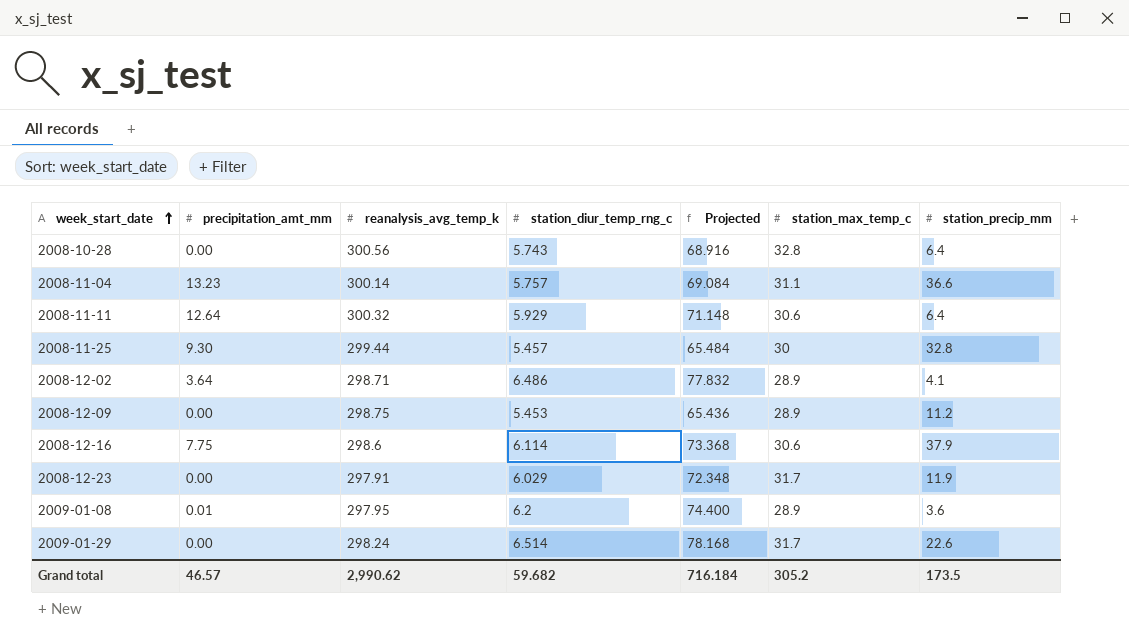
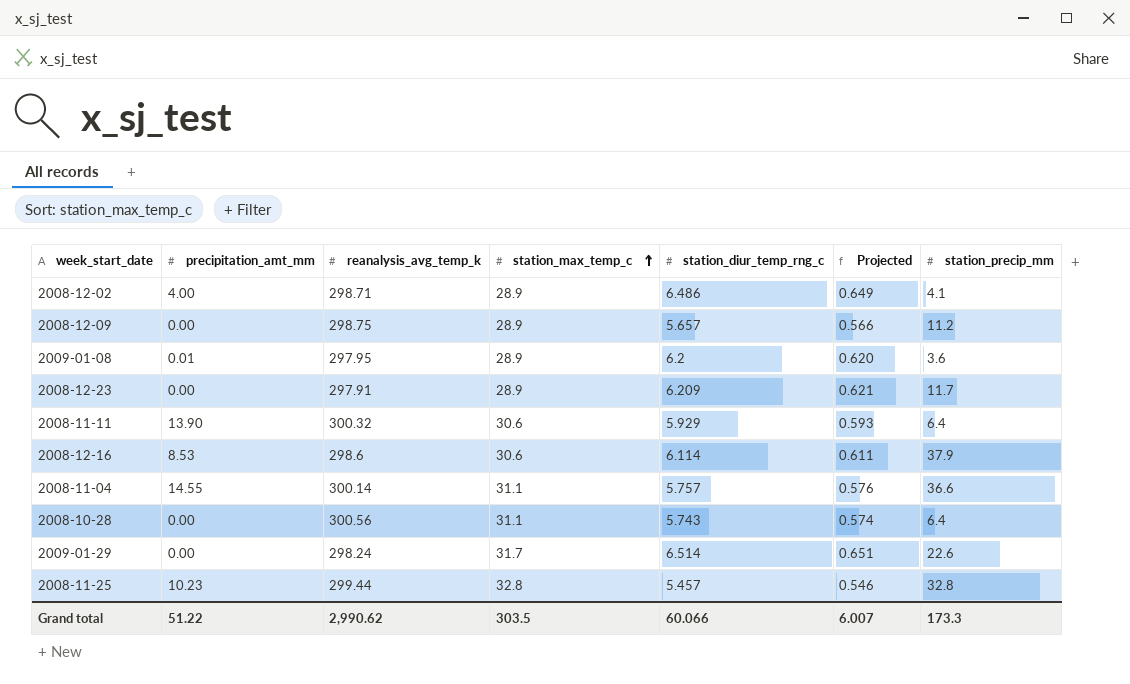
row order: week_start_date ascending -> station_max_temp_c ascending
column station_max_temp_c | position: 6 -> 4
column Projected | formula: [station_diur_temp_rng_c] * 12 -> [station_diur_temp_rng_c] * 0.1
2008-12-02 | precipitation_amt_mm: 3.64 -> 4.00
2008-12-09 | station_diur_temp_rng_c: 5.453 -> 5.657
2008-12-23 | station_max_temp_c: 31.7 -> 28.9
2008-12-23 | station_diur_temp_rng_c: 6.029 -> 6.209
2008-12-23 | station_precip_mm: 11.9 -> 11.7
2008-11-11 | precipitation_amt_mm: 12.64 -> 13.90
2008-12-16 | precipitation_amt_mm: 7.75 -> 8.53
2008-11-04 | precipitation_amt_mm: 13.23 -> 14.55
2008-10-28 | station_max_temp_c: 32.8 -> 31.1
2008-11-25 | precipitation_amt_mm: 9.30 -> 10.23
2008-11-25 | station_max_temp_c: 30 -> 32.8
Grand total | precipitation_amt_mm: 46.57 -> 51.22
Grand total | station_max_temp_c: 305.2 -> 303.5
Grand total | station_diur_temp_rng_c: 59.682 -> 60.066
Grand total | Projected: 716.184 -> 6.007
Grand total | station_precip_mm: 173.5 -> 173.3

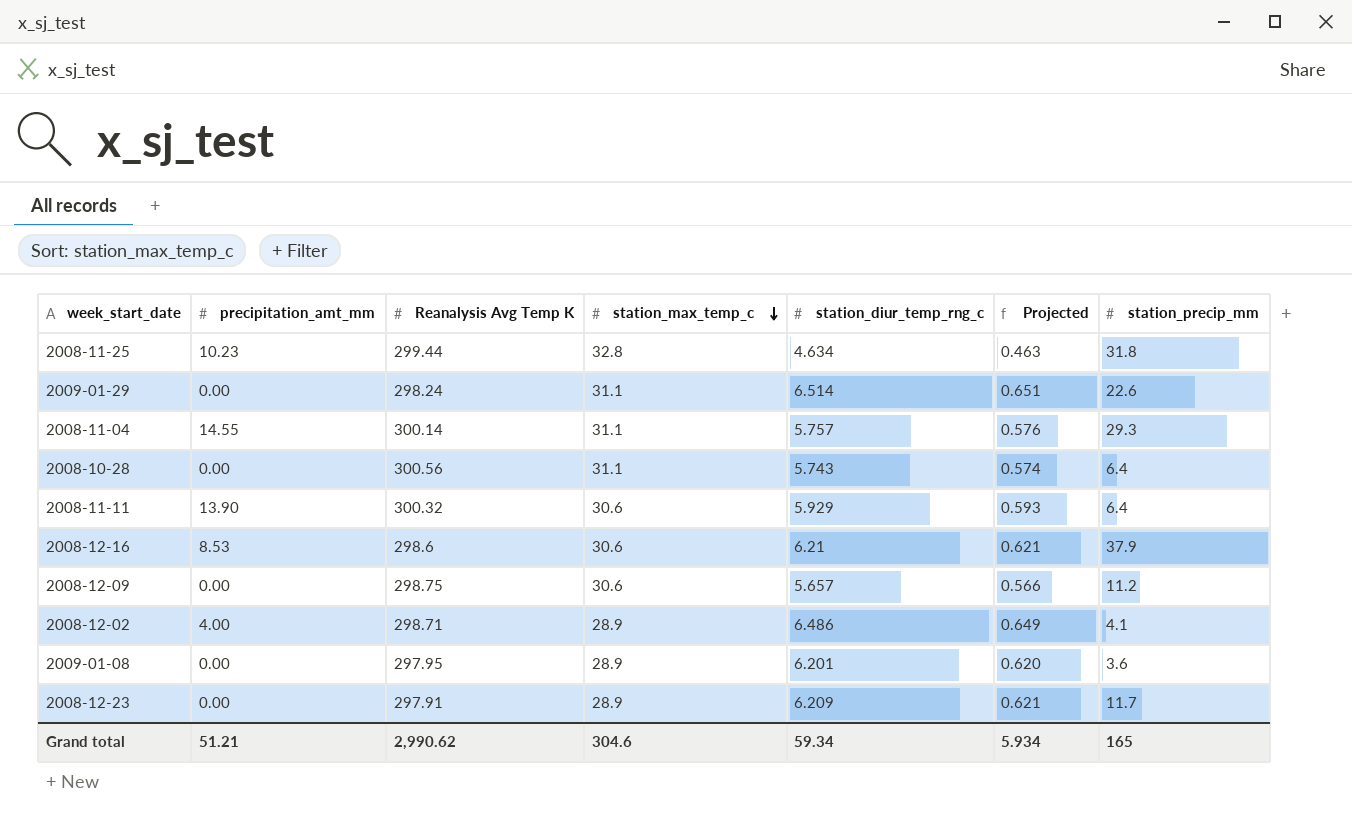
row order: station_max_temp_c ascending -> station_max_temp_c descending
column name: reanalysis_avg_temp_k -> Reanalysis Avg Temp K
2008-11-25 | station_diur_temp_rng_c: 5.457 -> 4.634
2008-11-25 | Projected: 0.546 -> 0.463
2008-11-25 | station_precip_mm: 32.8 -> 31.8
2009-01-29 | station_max_temp_c: 31.7 -> 31.1
2008-11-04 | station_precip_mm: 36.6 -> 29.3
2008-12-16 | station_diur_temp_rng_c: 6.114 -> 6.21
2008-12-16 | Projected: 0.611 -> 0.621
2008-12-09 | station_max_temp_c: 28.9 -> 30.6
2009-01-08 | precipitation_amt_mm: 0.01 -> 0.00
2009-01-08 | station_diur_temp_rng_c: 6.2 -> 6.201
Grand total | precipitation_amt_mm: 51.22 -> 51.21
Grand total | station_max_temp_c: 303.5 -> 304.6
Grand total | station_diur_temp_rng_c: 60.066 -> 59.34
Grand total | Projected: 6.007 -> 5.934
Grand total | station_precip_mm: 173.3 -> 165

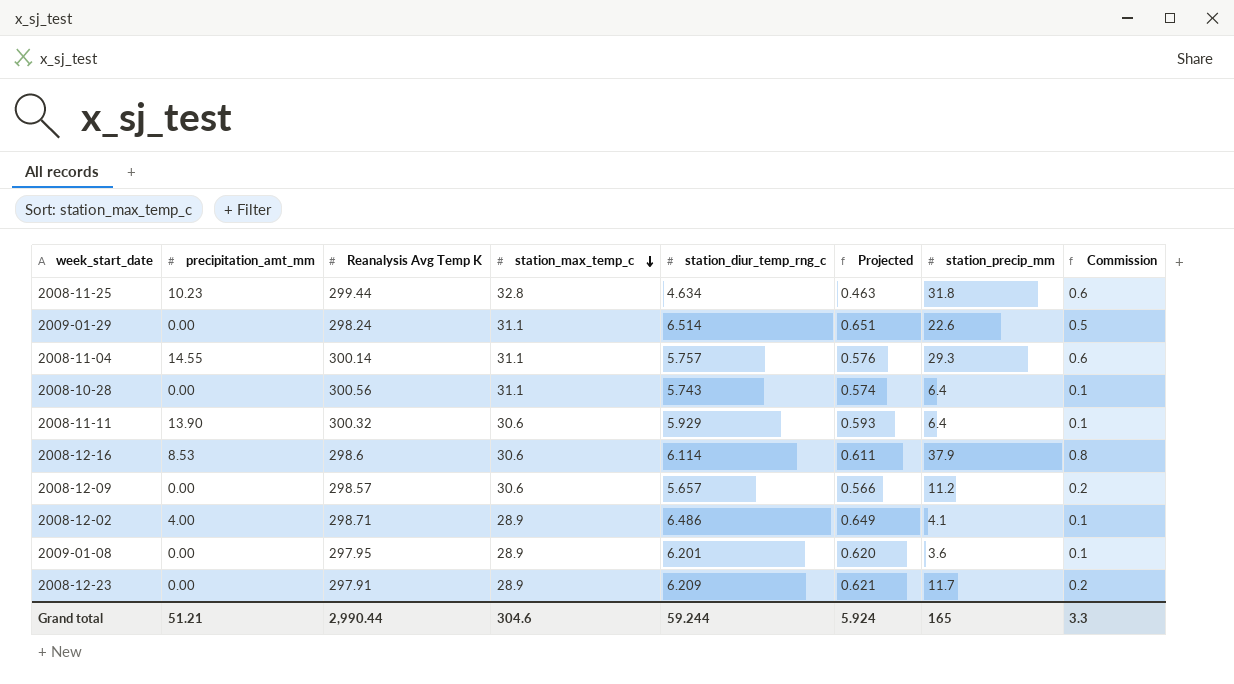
column Commission | formula: none -> [station_precip_mm] * 0.02
2008-12-16 | station_diur_temp_rng_c: 6.21 -> 6.114
2008-12-16 | Projected: 0.621 -> 0.611
2008-12-09 | Reanalysis Avg Temp K: 298.75 -> 298.57
Grand total | Reanalysis Avg Temp K: 2,990.62 -> 2,990.44
Grand total | station_diur_temp_rng_c: 59.34 -> 59.244
Grand total | Projected: 5.934 -> 5.924

